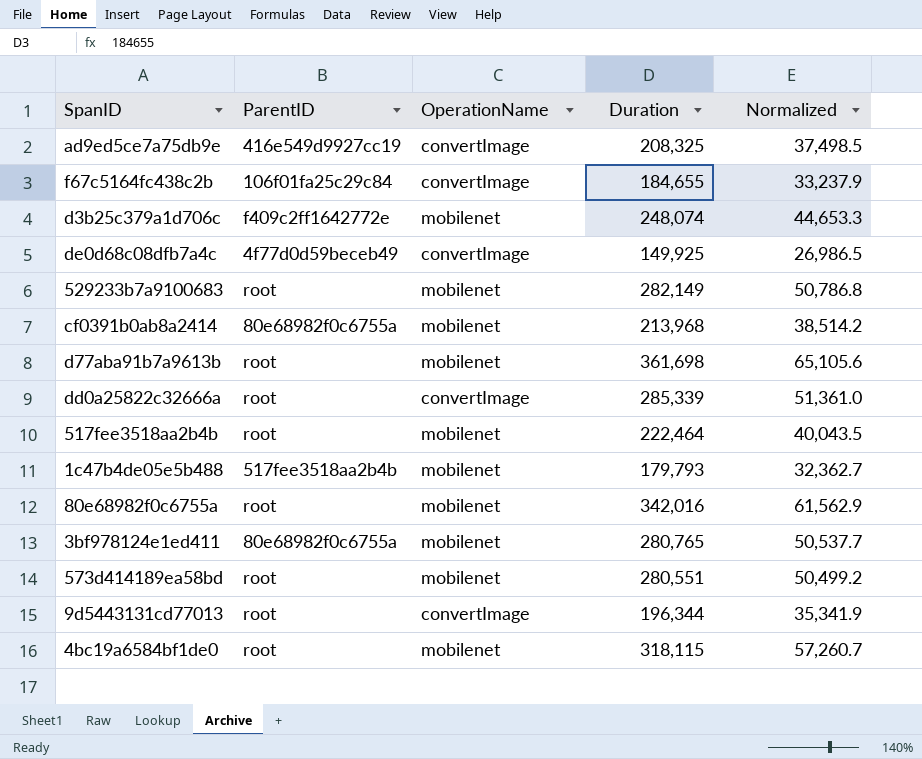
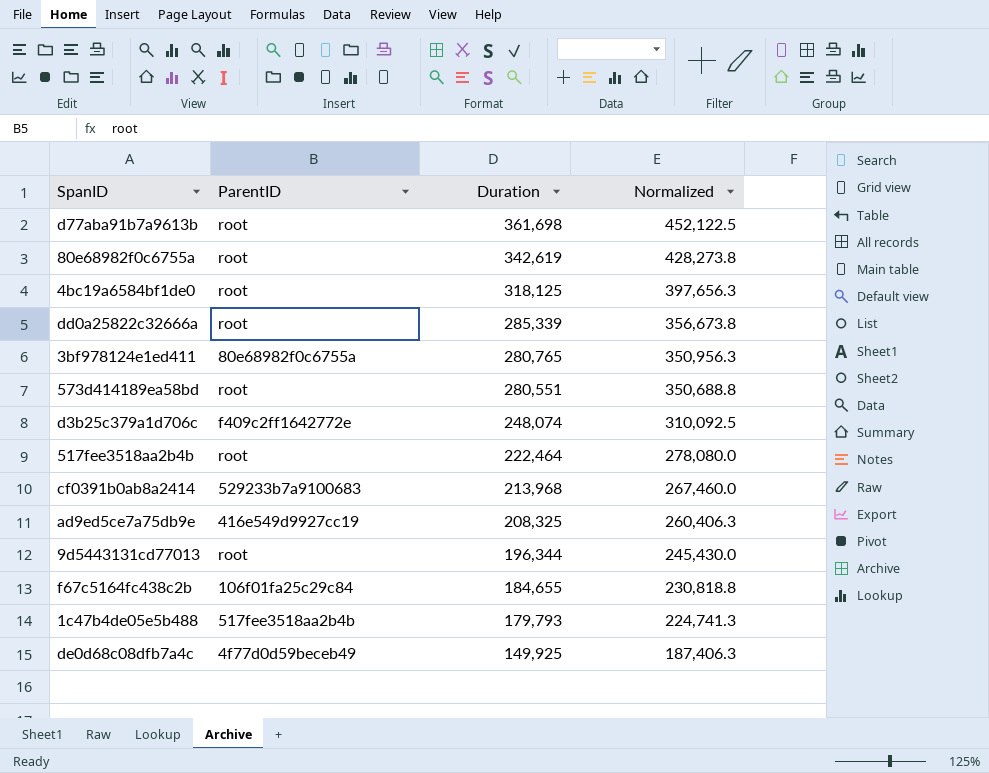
row order: none -> Duration descending
column OperationName | position: 3 -> none
column Normalized | formula: [Duration] * 0.18 -> [Duration] * 1.25
row 529233b7a9100683: root | mobilenet | 282,149 | 50,786.8 -> none
80e68982f0c6755a | Duration: 342,016 -> 342,619
4bc19a6584bf1de0 | Duration: 318,115 -> 318,125
cf0391b0ab8a2414 | ParentID: 80e68982f0c6755a -> 529233b7a9100683

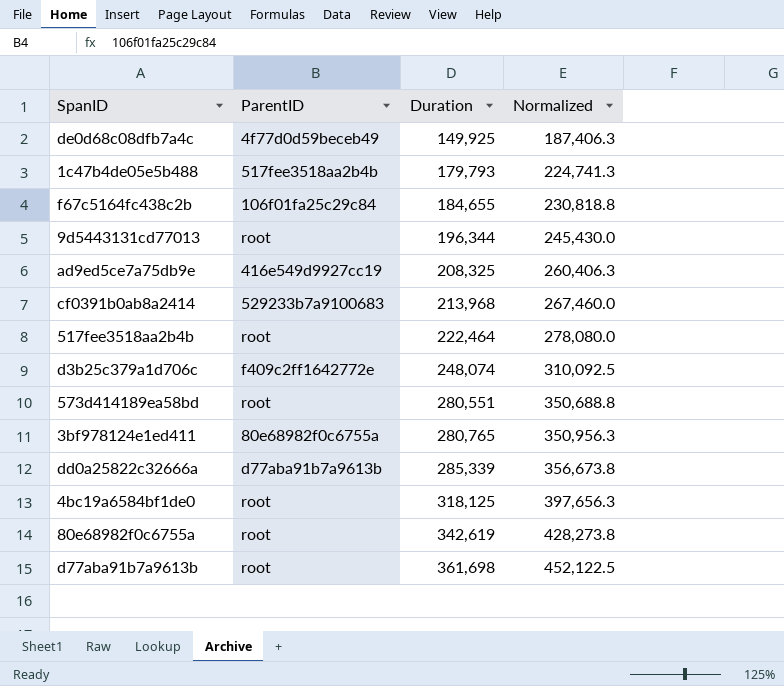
row order: Duration descending -> Duration ascending
dd0a25822c32666a | ParentID: root -> d77aba91b7a9613b

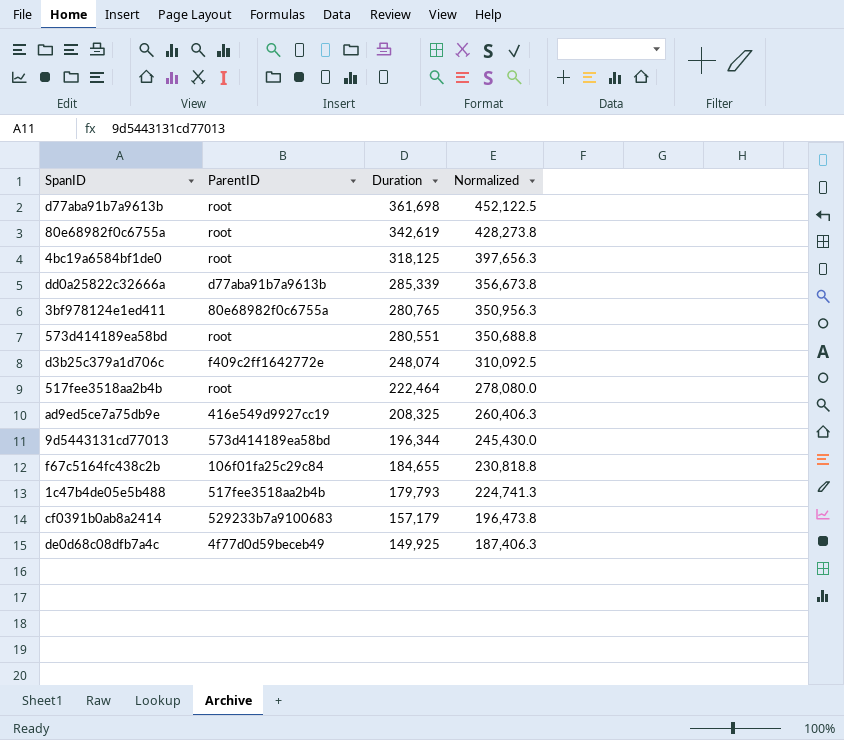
row order: Duration ascending -> Duration descending
9d5443131cd77013 | ParentID: root -> 573d414189ea58bd
cf0391b0ab8a2414 | Duration: 213,968 -> 157,179
cf0391b0ab8a2414 | Normalized: 267,460.0 -> 196,473.8

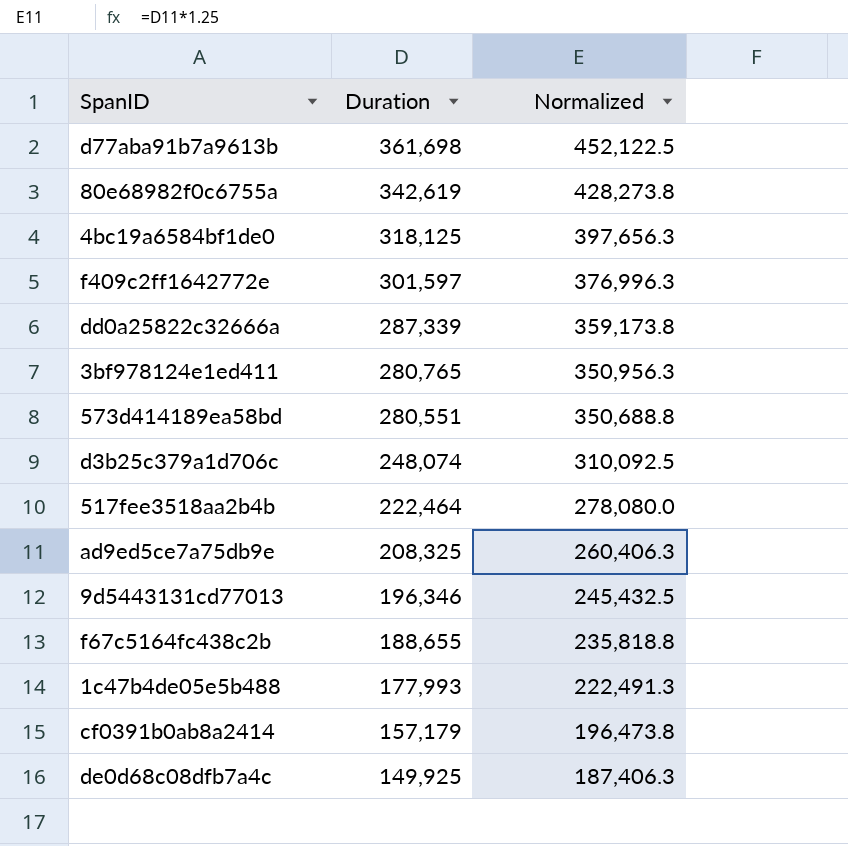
column ParentID | position: 2 -> none
row f409c2ff1642772e: none -> 301,597 | 376,996.3
dd0a25822c32666a | Duration: 285,339 -> 287,339
dd0a25822c32666a | Normalized: 356,673.8 -> 359,173.8
9d5443131cd77013 | Duration: 196,344 -> 196,346
9d5443131cd77013 | Normalized: 245,430.0 -> 245,432.5
f67c5164fc438c2b | Duration: 184,655 -> 188,655
f67c5164fc438c2b | Normalized: 230,818.8 -> 235,818.8
1c47b4de05e5b488 | Duration: 179,793 -> 177,993
1c47b4de05e5b488 | Normalized: 224,741.3 -> 222,491.3

